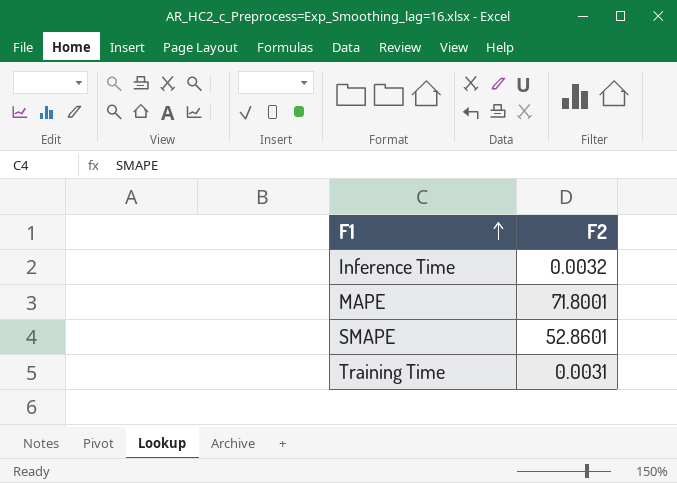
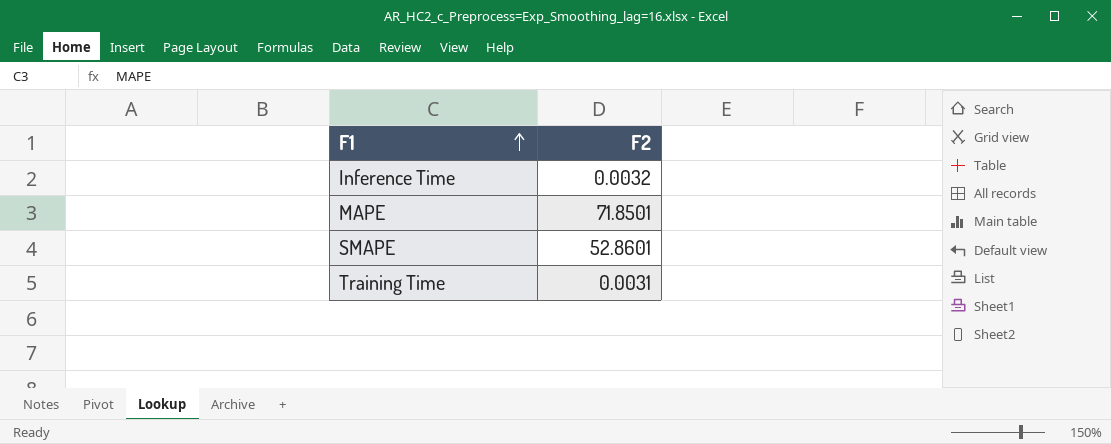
MAPE | F2: 71.8001 -> 71.8501

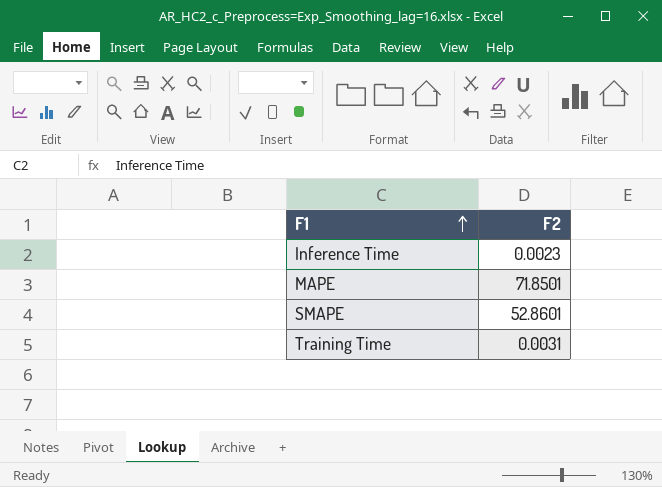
Inference Time | F2: 0.0032 -> 0.0023

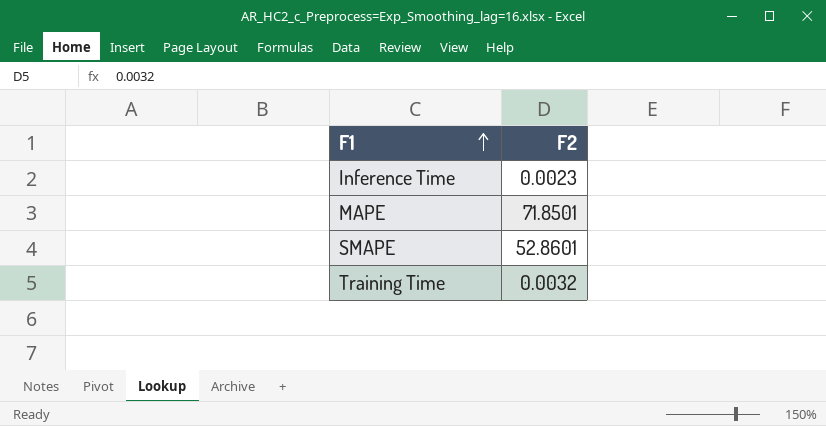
Training Time | F2: 0.0031 -> 0.0032

